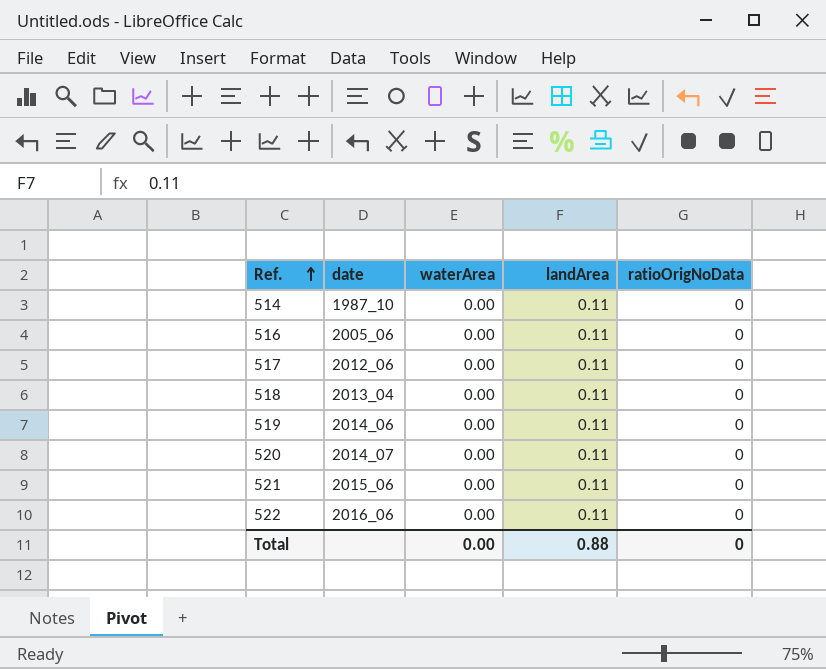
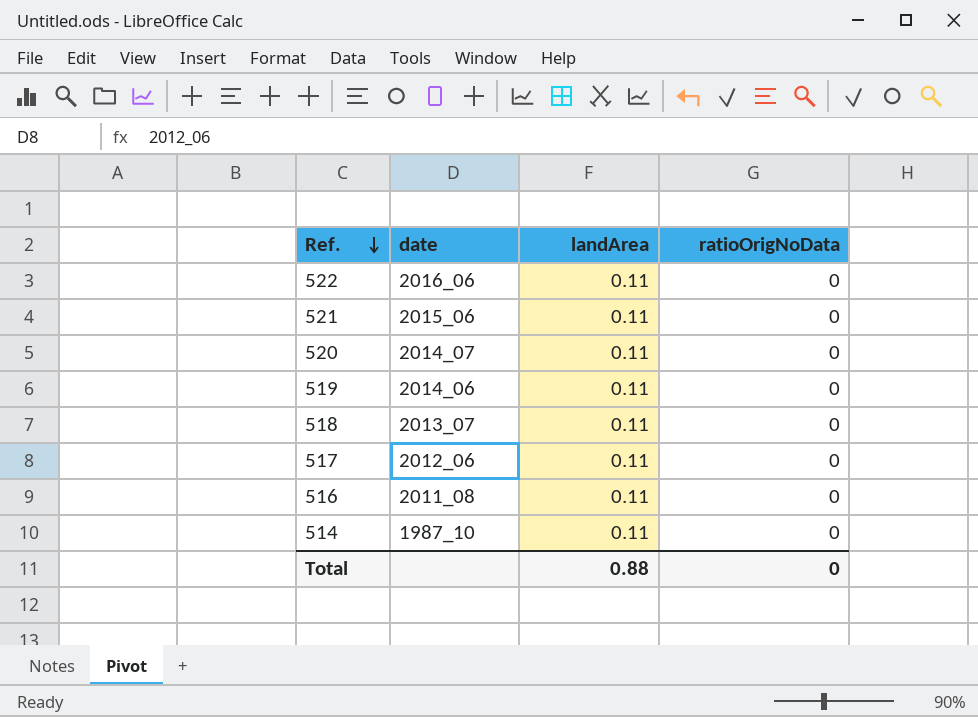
row order: Ref. ascending -> Ref. descending
column waterArea | position: 3 -> none
518 | date: 2013_04 -> 2013_07
516 | date: 2005_06 -> 2011_08

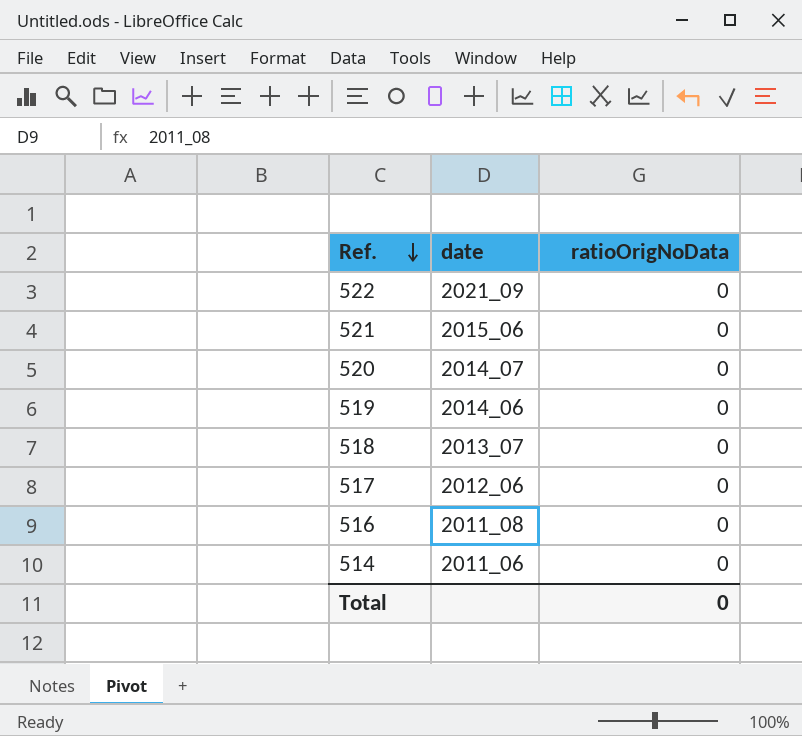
column landArea | position: 3 -> none
522 | date: 2016_06 -> 2021_09
514 | date: 1987_10 -> 2011_06

